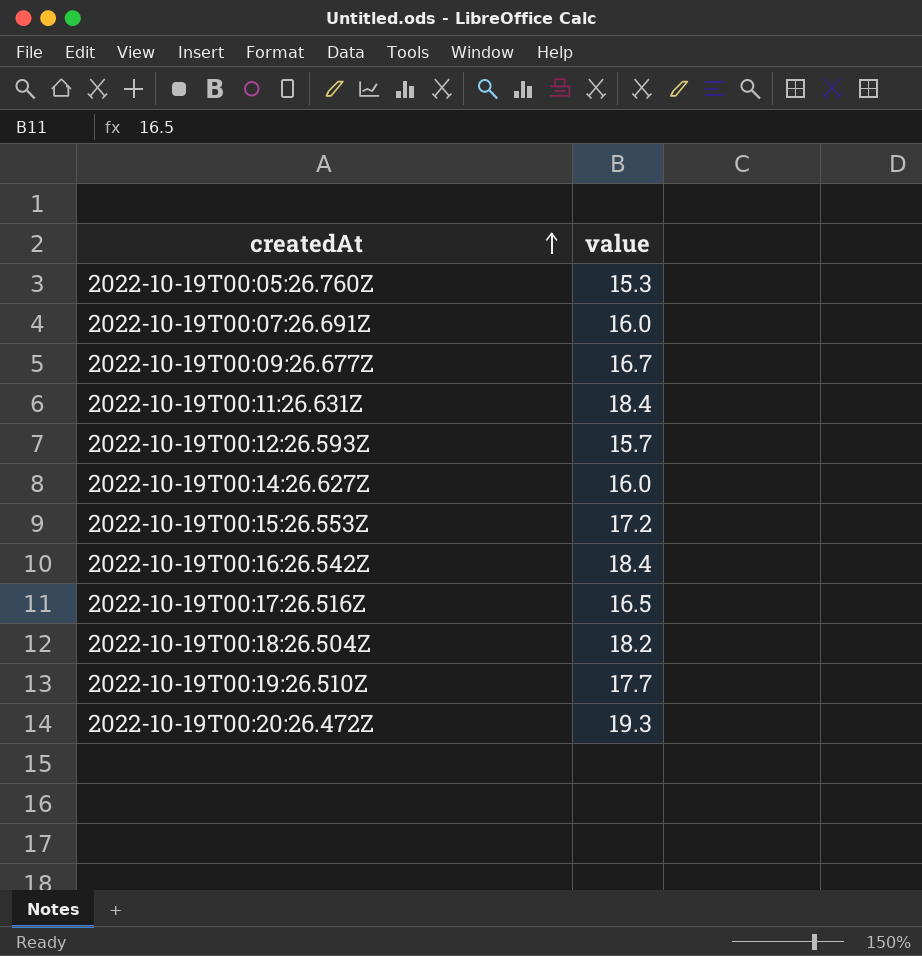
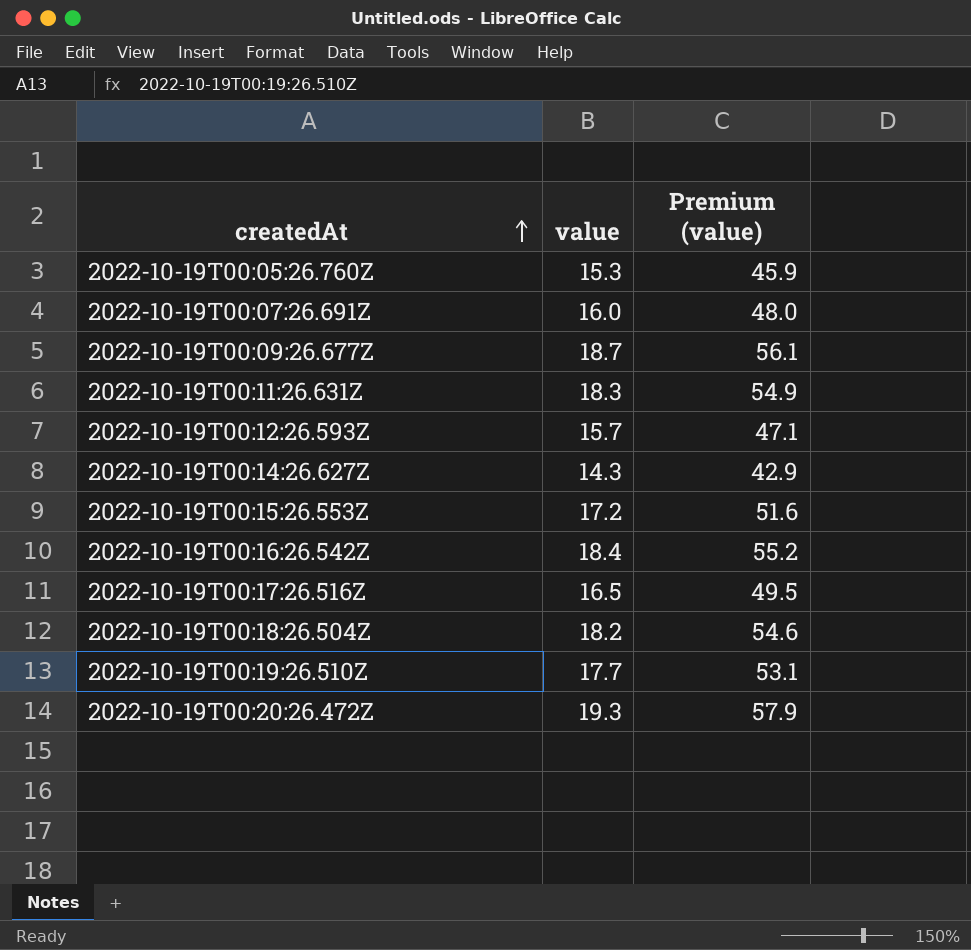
column Premium (value) | formula: none -> [value] * 3
2022-10-19T00:09:26.677Z | value: 16.7 -> 18.7
2022-10-19T00:11:26.631Z | value: 18.4 -> 18.3
2022-10-19T00:14:26.627Z | value: 16.0 -> 14.3

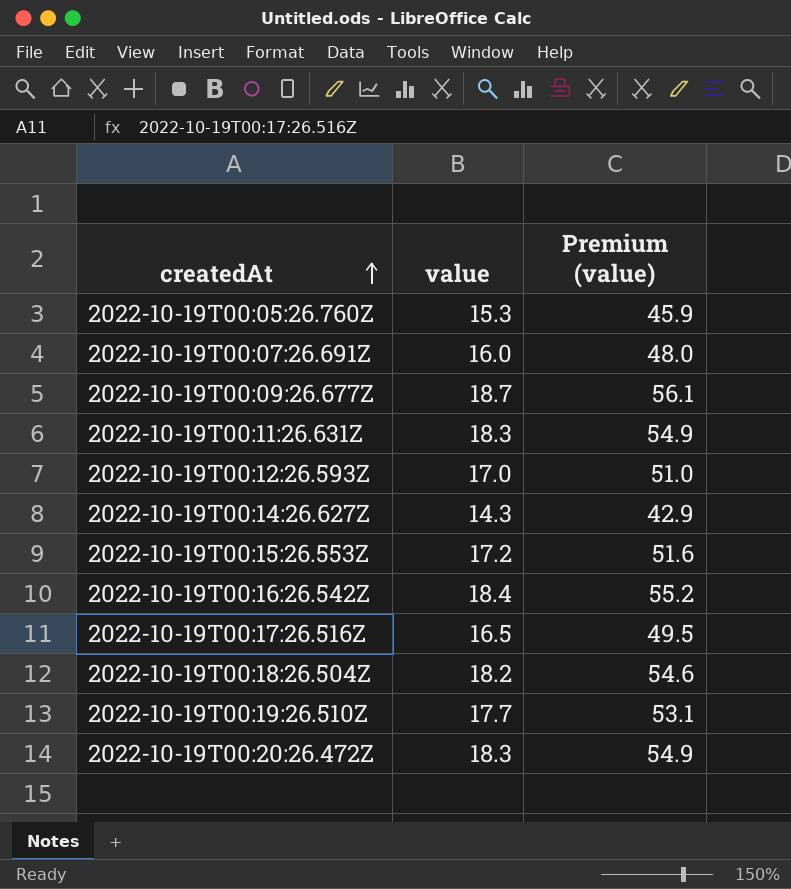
2022-10-19T00:12:26.593Z | value: 15.7 -> 17.0
2022-10-19T00:12:26.593Z | Premium (value): 47.1 -> 51.0
2022-10-19T00:20:26.472Z | value: 19.3 -> 18.3
2022-10-19T00:20:26.472Z | Premium (value): 57.9 -> 54.9

